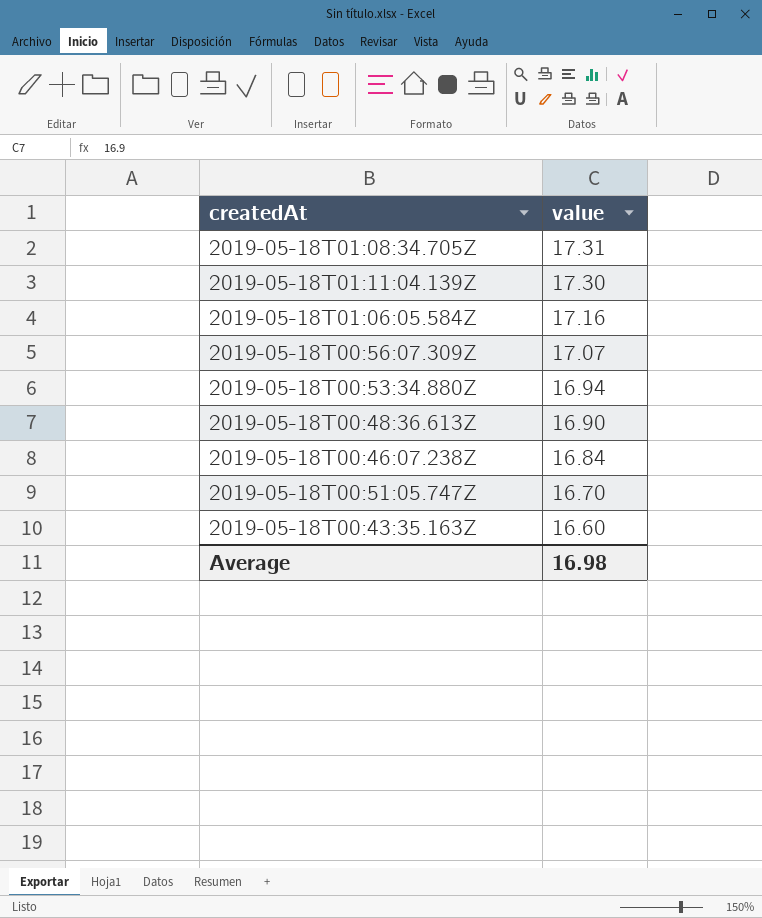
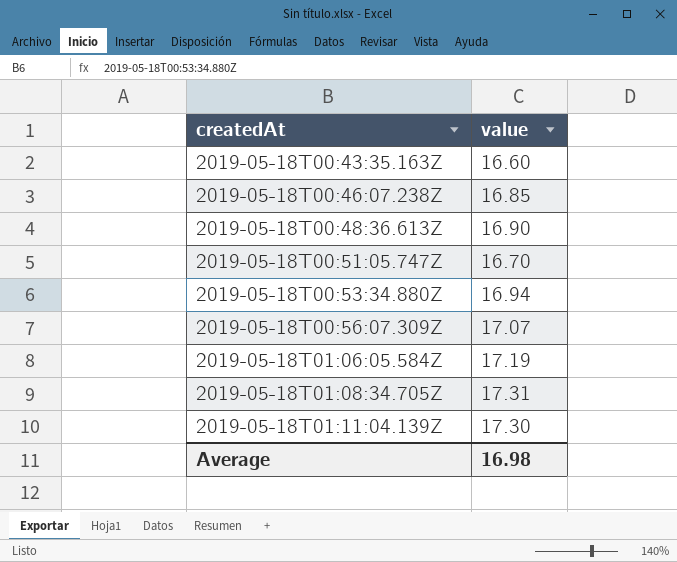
row order: value descending -> createdAt ascending
2019-05-18T00:46:07.238Z | value: 16.84 -> 16.85
2019-05-18T01:06:05.584Z | value: 17.16 -> 17.19

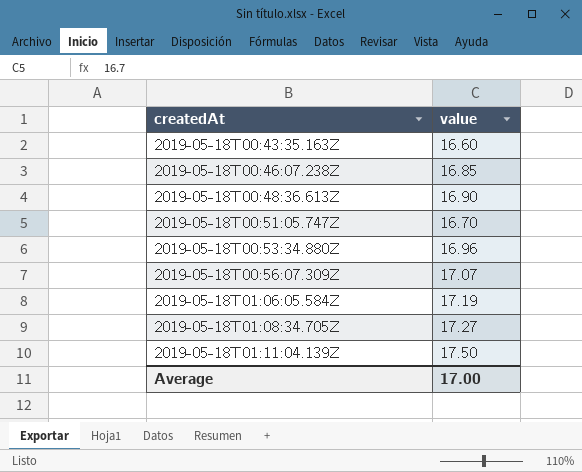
2019-05-18T00:53:34.880Z | value: 16.94 -> 16.96
2019-05-18T01:08:34.705Z | value: 17.31 -> 17.27
2019-05-18T01:11:04.139Z | value: 17.30 -> 17.50
Average | value: 16.98 -> 17.00

